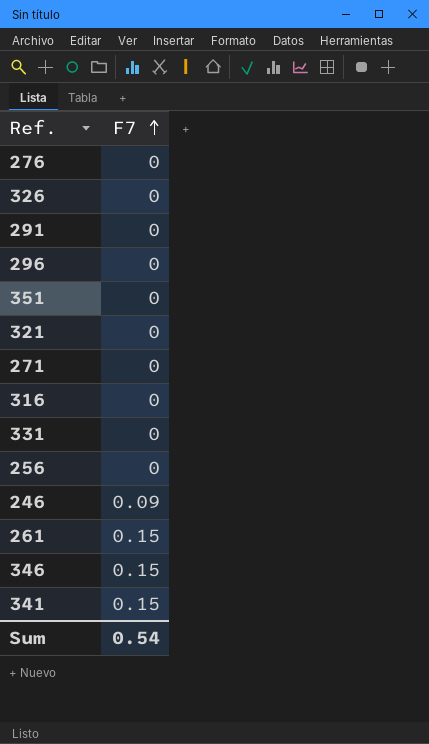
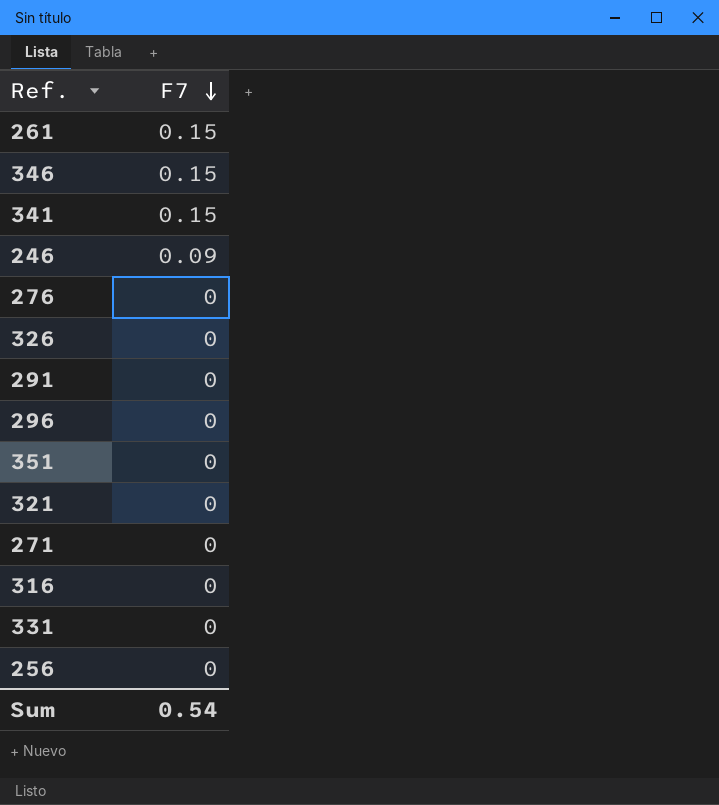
row order: F7 ascending -> F7 descending

